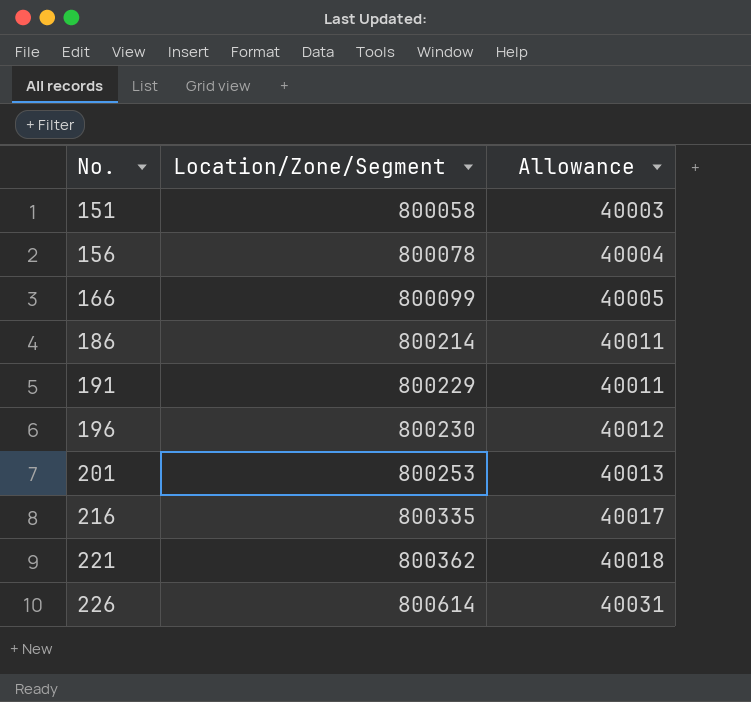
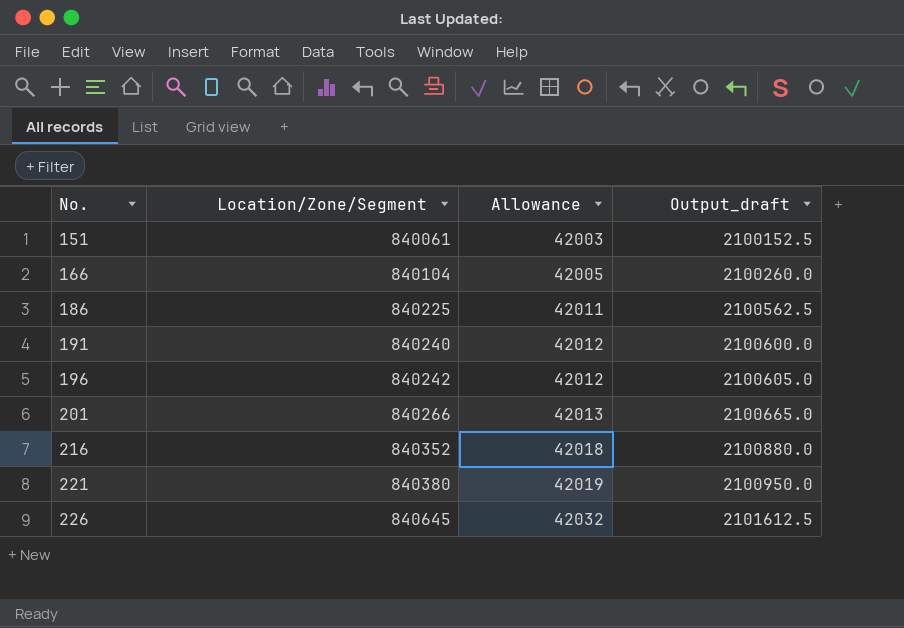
column Output_draft | formula: none -> [Location/Zone/Segment] * 2.5
row 156: 800078 | 40004 -> none
151 | Location/Zone/Segment: 800058 -> 840061
151 | Allowance: 40003 -> 42003
166 | Location/Zone/Segment: 800099 -> 840104
166 | Allowance: 40005 -> 42005
186 | Location/Zone/Segment: 800214 -> 840225
186 | Allowance: 40011 -> 42011
191 | Location/Zone/Segment: 800229 -> 840240
191 | Allowance: 40011 -> 42012
196 | Location/Zone/Segment: 800230 -> 840242
196 | Allowance: 40012 -> 42012
201 | Location/Zone/Segment: 800253 -> 840266
201 | Allowance: 40013 -> 42013
216 | Location/Zone/Segment: 800335 -> 840352
216 | Allowance: 40017 -> 42018
221 | Location/Zone/Segment: 800362 -> 840380
221 | Allowance: 40018 -> 42019
226 | Location/Zone/Segment: 800614 -> 840645
226 | Allowance: 40031 -> 42032

